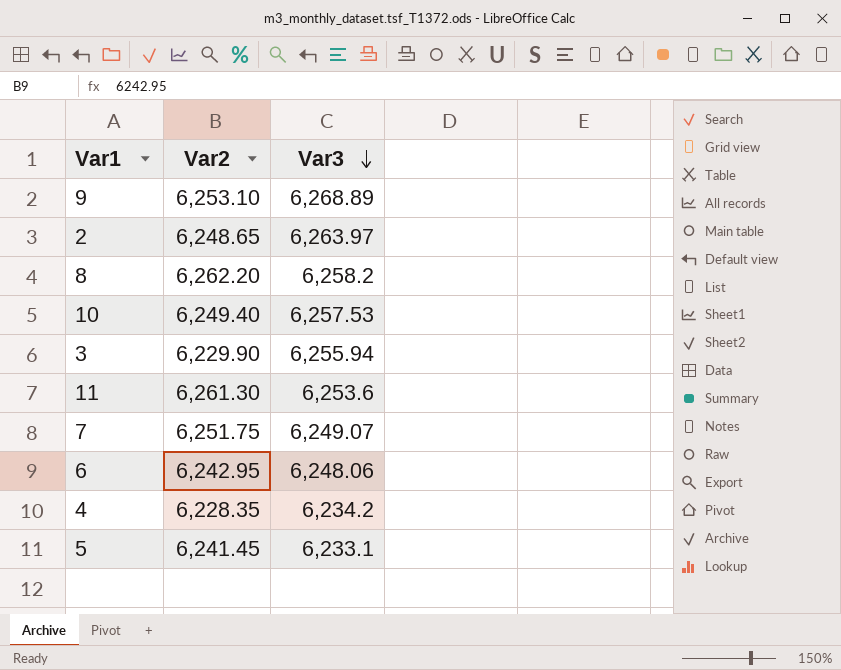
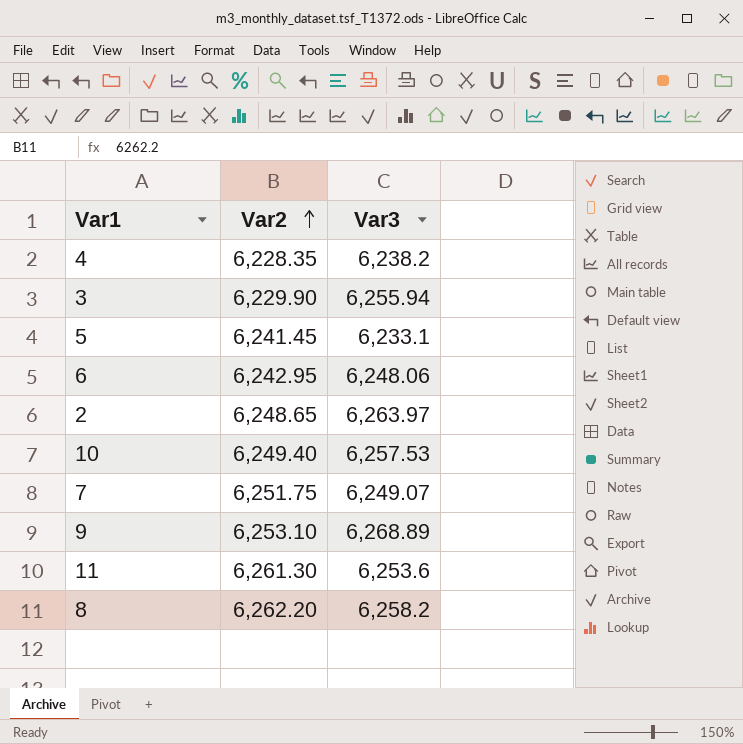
row order: Var3 descending -> Var2 ascending
4 | Var3: 6,234.2 -> 6,238.2

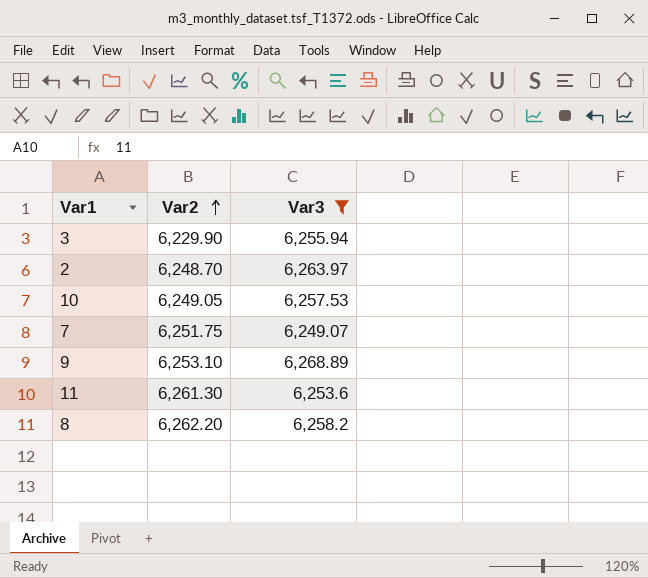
filter: none -> Var3 >= 6,249.07
2 | Var2: 6,248.65 -> 6,248.70
10 | Var2: 6,249.40 -> 6,249.05

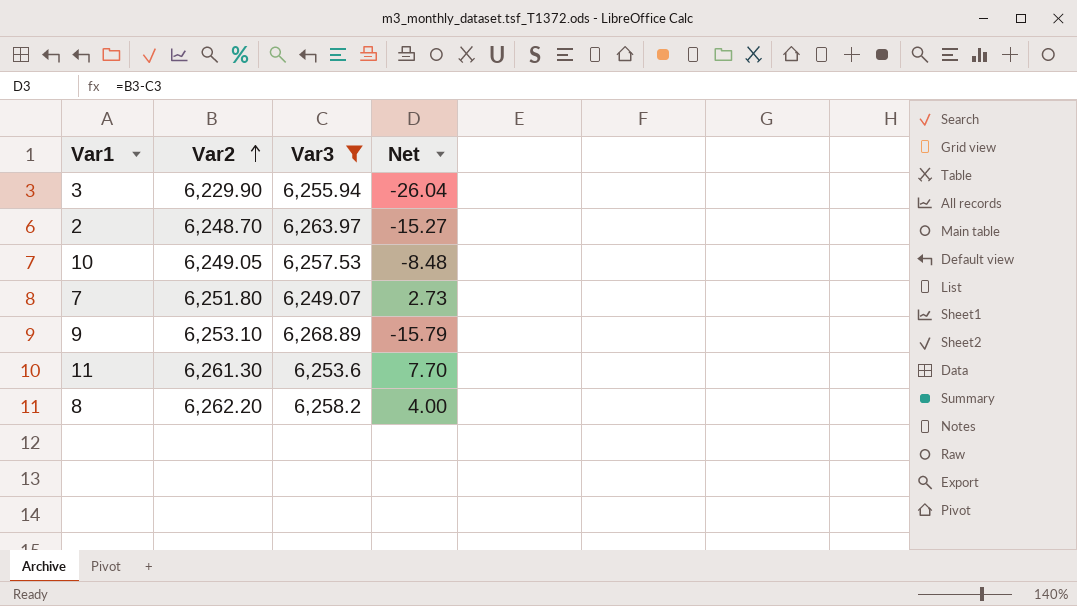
column Net | formula: none -> [Var2] - [Var3]
7 | Var2: 6,251.75 -> 6,251.80

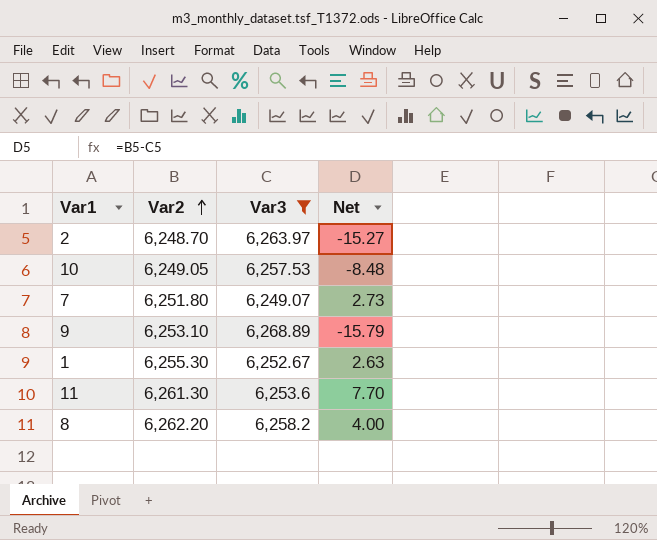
row 3: 6,229.90 | 6,255.94 | -26.04 -> none
row 1: none -> 6,255.30 | 6,252.67 | 2.63

